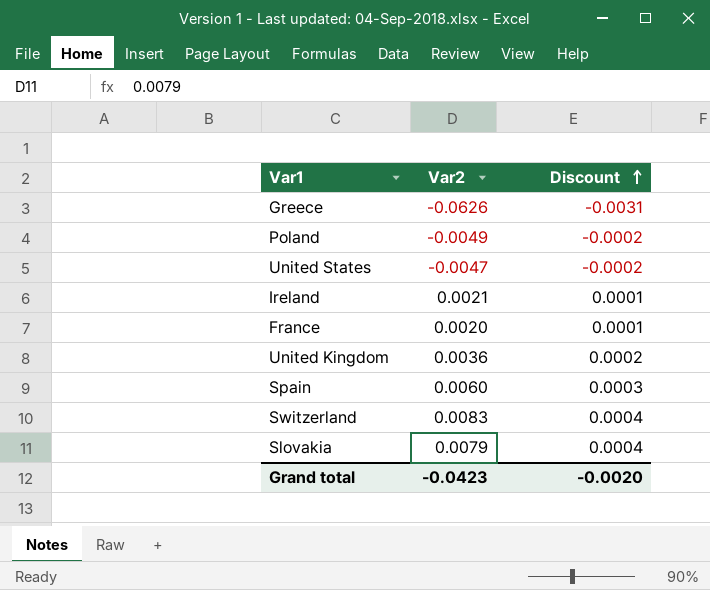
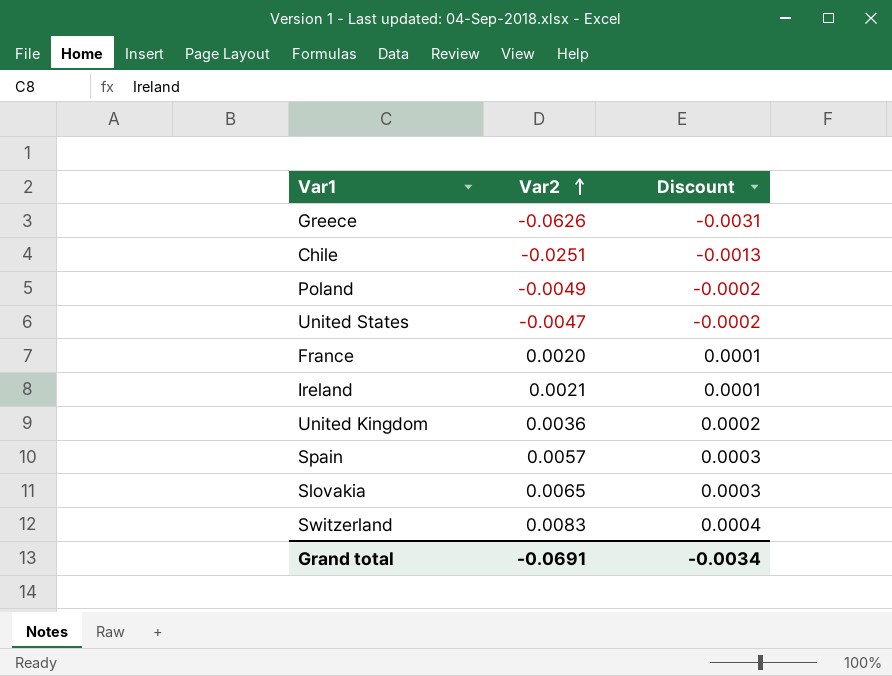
row order: Discount ascending -> Var2 ascending
row Chile: none -> -0.0251 | -0.0013
Spain | Var2: 0.0060 -> 0.0057
Slovakia | Var2: 0.0079 -> 0.0065
Slovakia | Discount: 0.0004 -> 0.0003
Grand total | Var2: -0.0423 -> -0.0691
Grand total | Discount: -0.0020 -> -0.0034

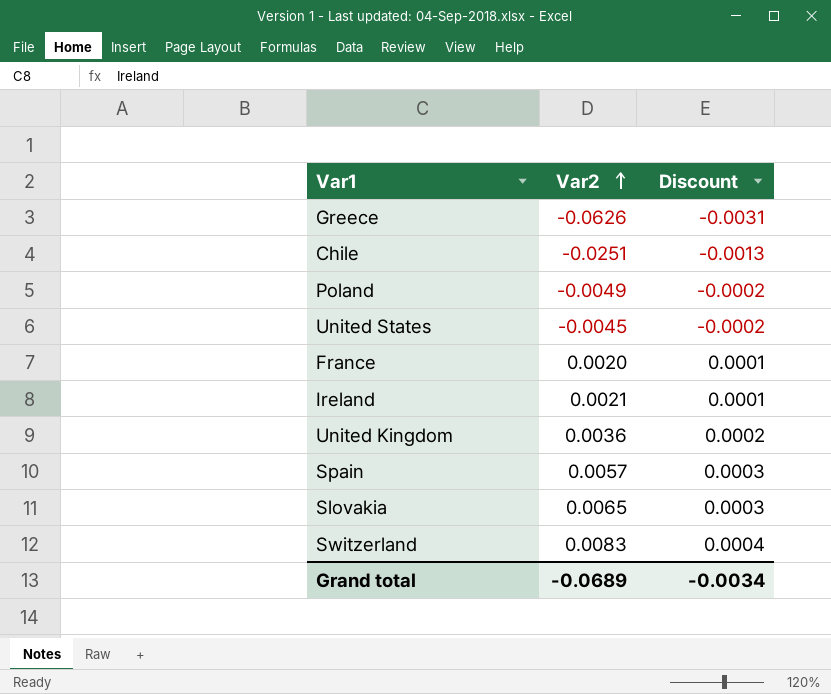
United States | Var2: -0.0047 -> -0.0045
Grand total | Var2: -0.0691 -> -0.0689

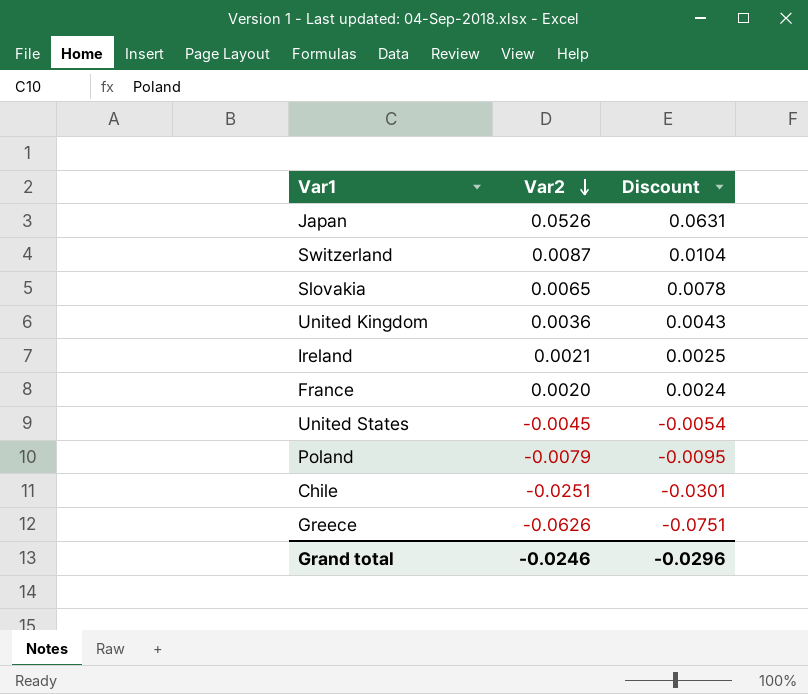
row order: Var2 ascending -> Var2 descending
column Discount | formula: [Var2] * 0.05 -> [Var2] * 1.2
row Spain: 0.0057 | 0.0003 -> none
row Japan: none -> 0.0526 | 0.0631
Switzerland | Var2: 0.0083 -> 0.0087
Poland | Var2: -0.0049 -> -0.0079
Grand total | Var2: -0.0689 -> -0.0246
Grand total | Discount: -0.0034 -> -0.0296

